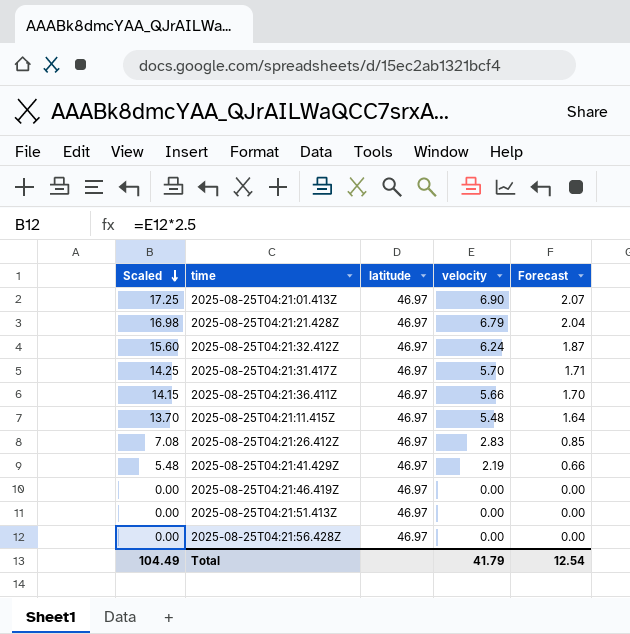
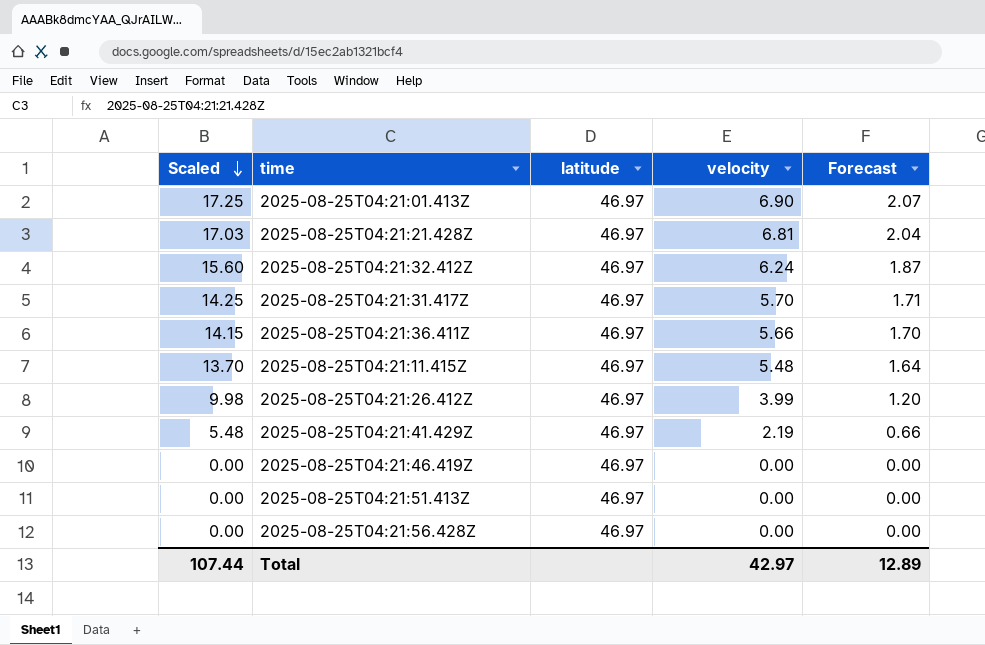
2025-08-25T04:21:21.428Z | Scaled: 16.98 -> 17.03
2025-08-25T04:21:21.428Z | velocity: 6.79 -> 6.81
2025-08-25T04:21:26.412Z | Scaled: 7.08 -> 9.98
2025-08-25T04:21:26.412Z | velocity: 2.83 -> 3.99
2025-08-25T04:21:26.412Z | Forecast: 0.85 -> 1.20
Total | Scaled: 104.49 -> 107.44
Total | velocity: 41.79 -> 42.97
Total | Forecast: 12.54 -> 12.89

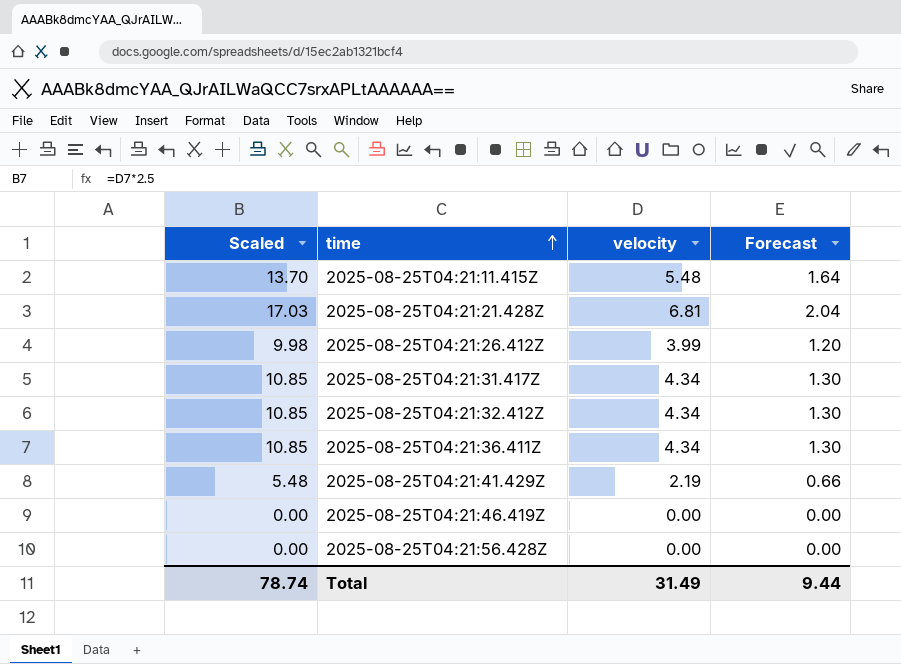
row order: Scaled descending -> time ascending
column latitude | position: 3 -> none
row 2025-08-25T04:21:01.413Z: 17.25 | 46.97 | 6.90 | 2.07 -> none
row 2025-08-25T04:21:51.413Z: 0.00 | 46.97 | 0.00 | 0.00 -> none
2025-08-25T04:21:31.417Z | Scaled: 14.25 -> 10.85
2025-08-25T04:21:31.417Z | velocity: 5.70 -> 4.34
2025-08-25T04:21:31.417Z | Forecast: 1.71 -> 1.30
2025-08-25T04:21:32.412Z | Scaled: 15.60 -> 10.85
2025-08-25T04:21:32.412Z | velocity: 6.24 -> 4.34
2025-08-25T04:21:32.412Z | Forecast: 1.87 -> 1.30
2025-08-25T04:21:36.411Z | Scaled: 14.15 -> 10.85
2025-08-25T04:21:36.411Z | velocity: 5.66 -> 4.34
2025-08-25T04:21:36.411Z | Forecast: 1.70 -> 1.30
Total | Scaled: 107.44 -> 78.74
Total | velocity: 42.97 -> 31.49
Total | Forecast: 12.89 -> 9.44

